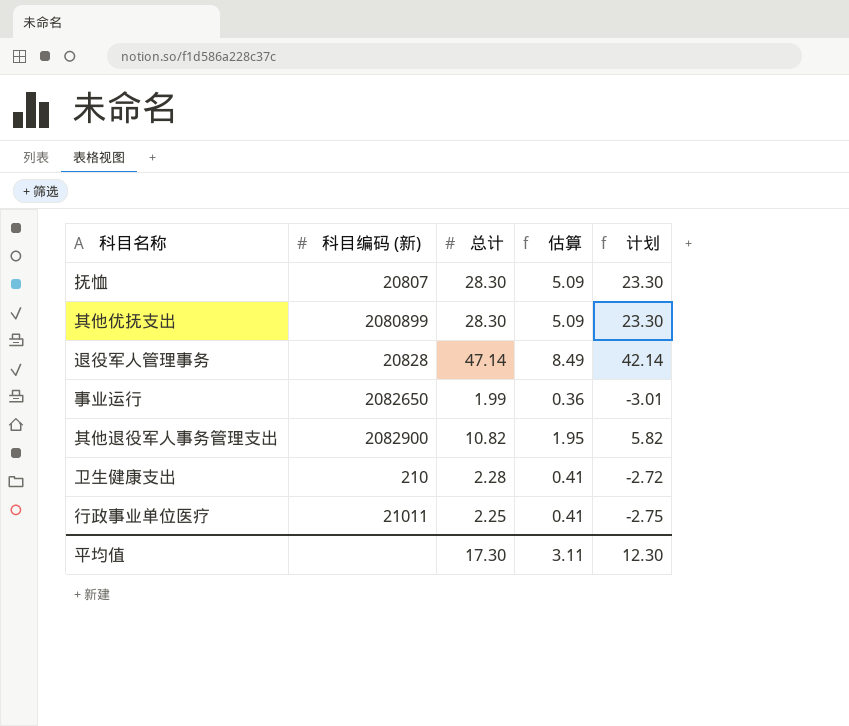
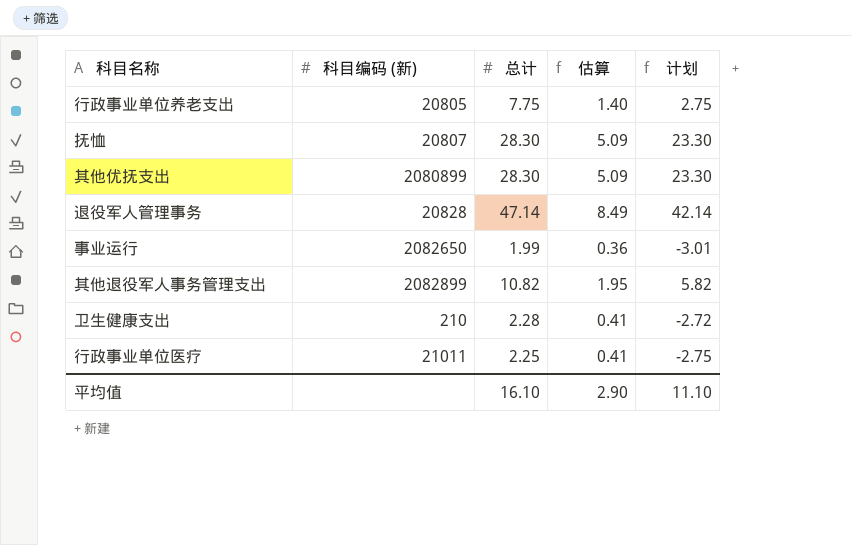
row 行政事业单位养老支出: none -> 20805 | 7.75 | 1.40 | 2.75
其他退役军人事务管理支出 | 科目编码 (新): 2082900 -> 2082899
平均值 | 总计: 17.30 -> 16.10
平均值 | 估算: 3.11 -> 2.90
平均值 | 计划: 12.30 -> 11.10

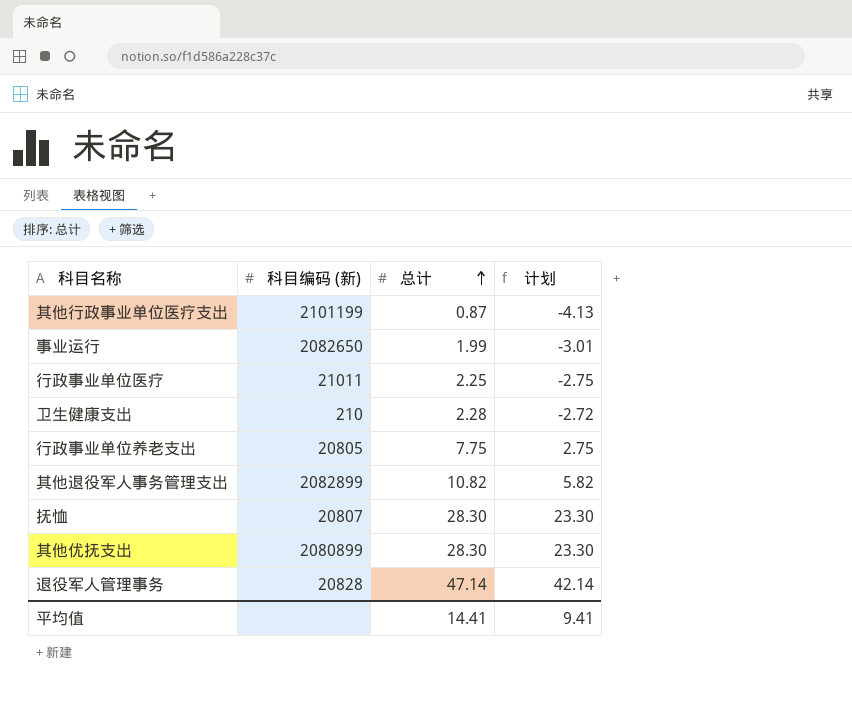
row order: none -> 总计 ascending
column 估算 | formula: [总计] * 0.18 -> none
row 其他行政事业单位医疗支出: none -> 2101199 | 0.87 | -4.13
平均值 | 总计: 16.10 -> 14.41
平均值 | 计划: 11.10 -> 9.41

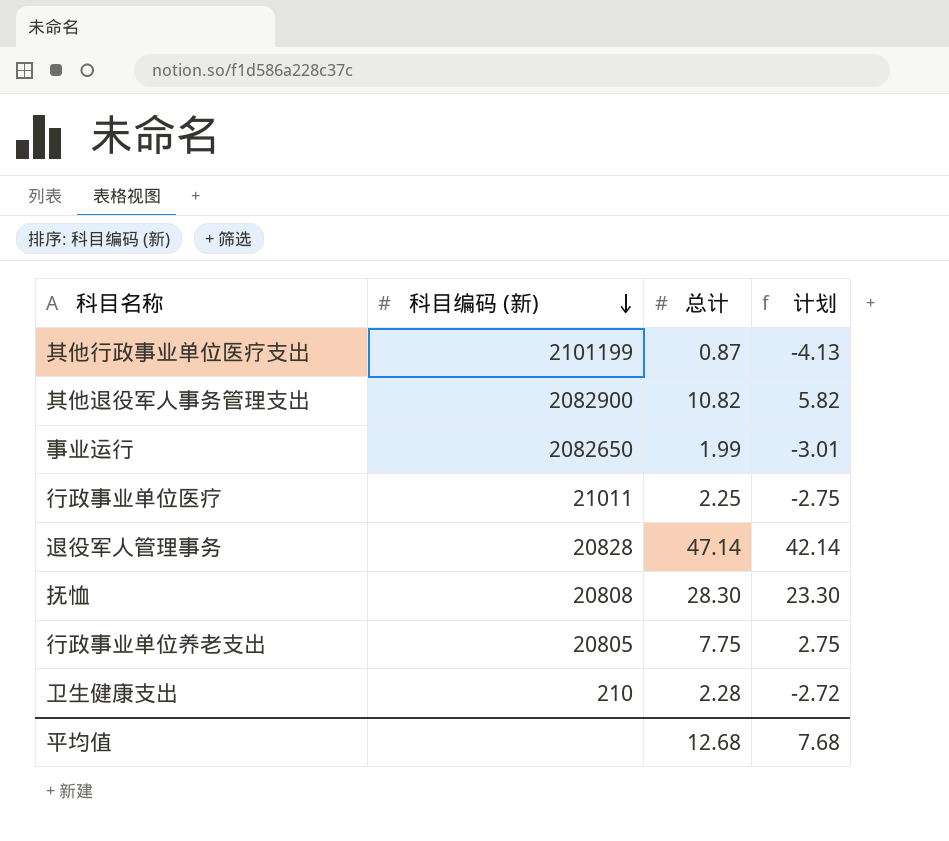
row order: 总计 ascending -> 科目编码 (新) descending
row 其他优抚支出: 2080899 | 28.30 | 23.30 -> none
其他退役军人事务管理支出 | 科目编码 (新): 2082899 -> 2082900
抚恤 | 科目编码 (新): 20807 -> 20808
平均值 | 总计: 14.41 -> 12.68
平均值 | 计划: 9.41 -> 7.68

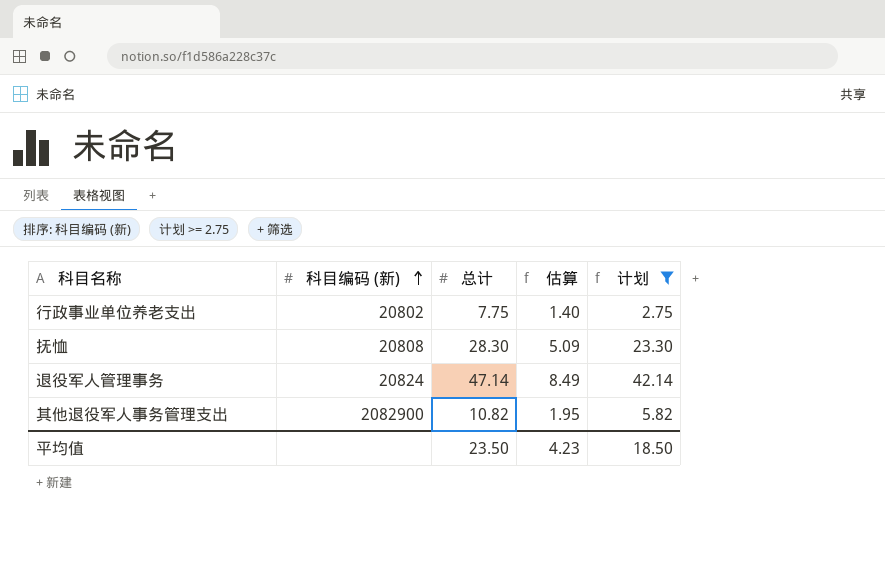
filter: none -> 计划 >= 2.75
row order: 科目编码 (新) descending -> 科目编码 (新) ascending
column 估算 | formula: none -> [总计] * 0.18
行政事业单位养老支出 | 科目编码 (新): 20805 -> 20802
退役军人管理事务 | 科目编码 (新): 20828 -> 20824
平均值 | 总计: 12.68 -> 23.50
平均值 | 计划: 7.68 -> 18.50

